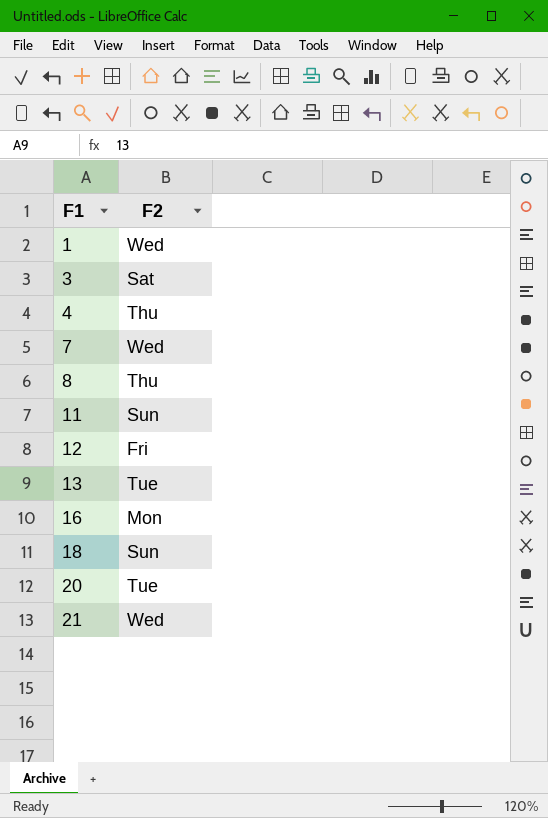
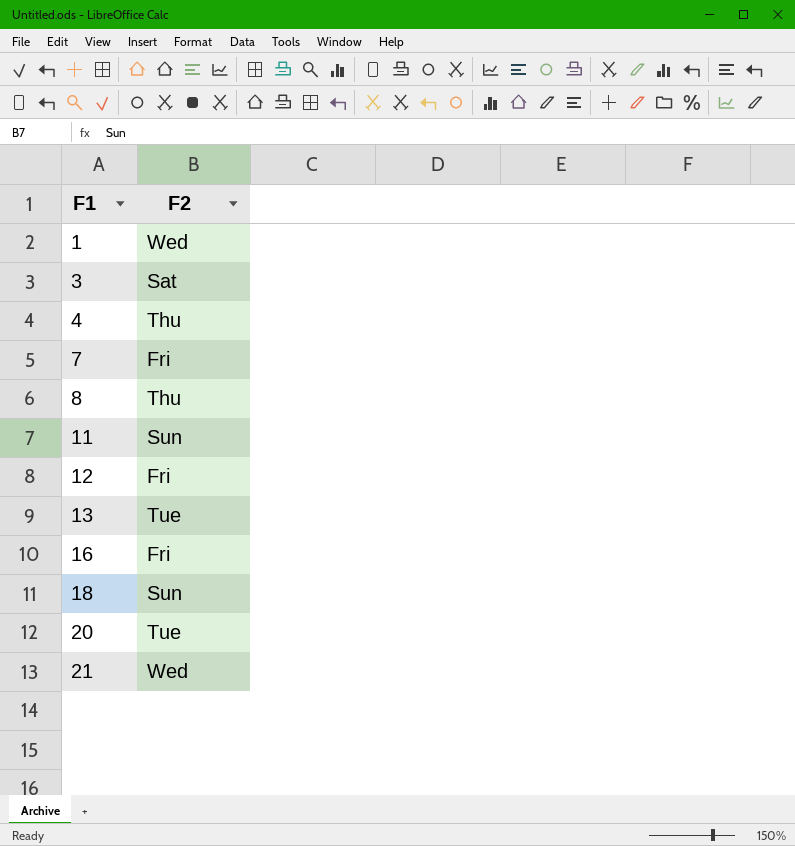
7 | F2: Wed -> Fri
16 | F2: Mon -> Fri

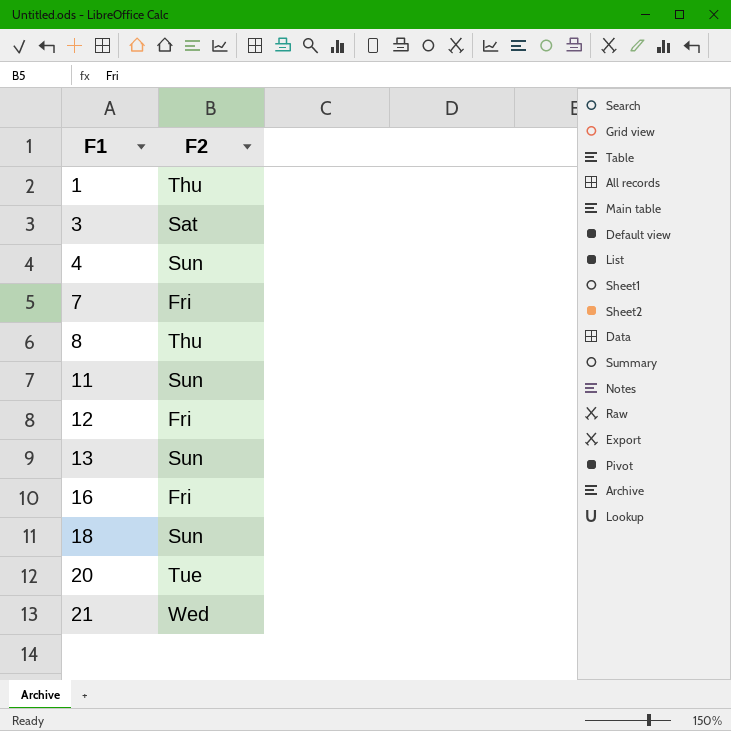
1 | F2: Wed -> Thu
4 | F2: Thu -> Sun
13 | F2: Tue -> Sun

